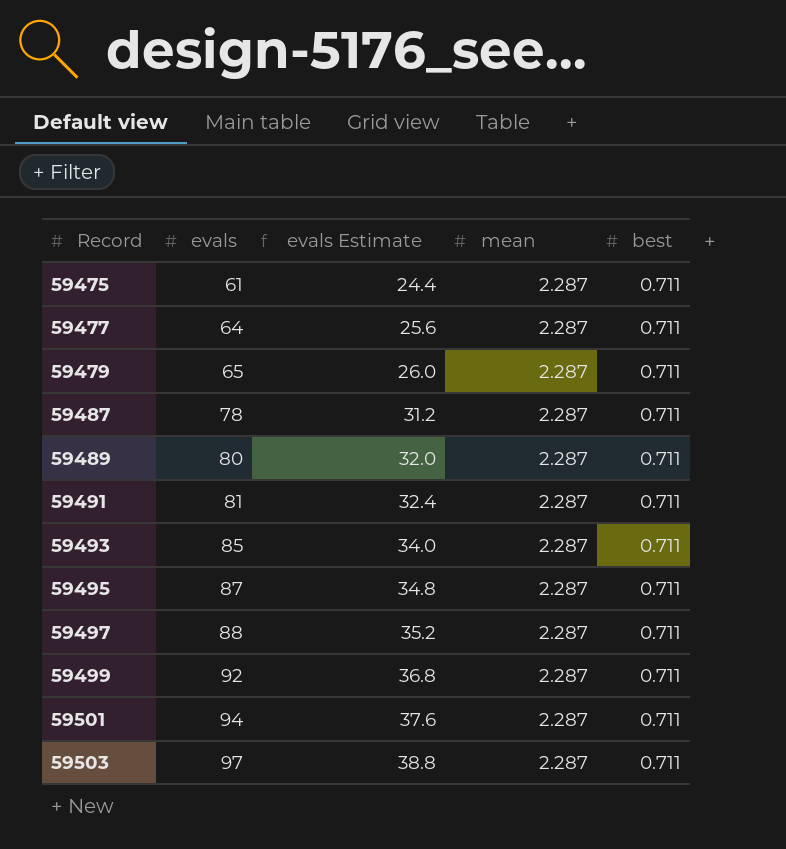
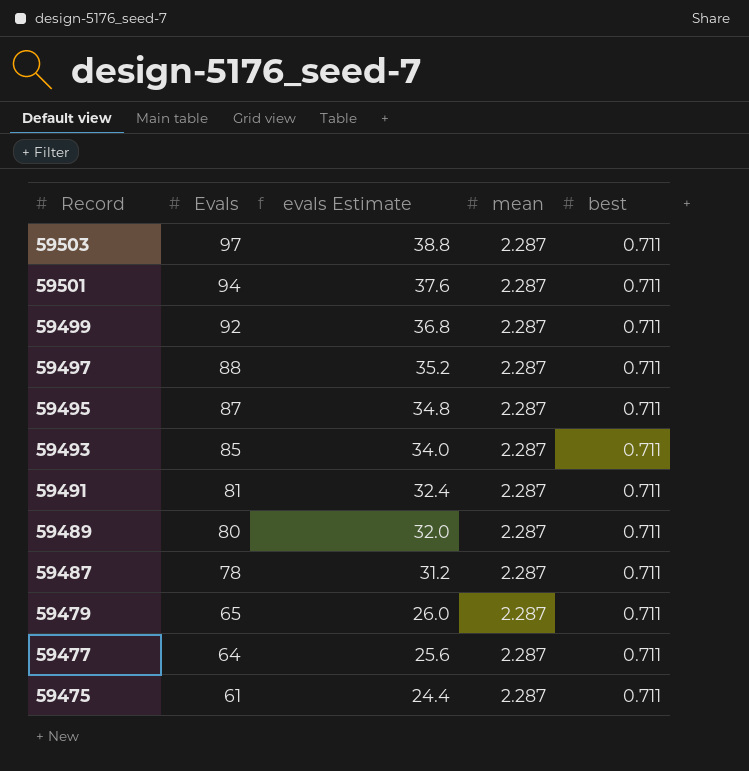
row order: Record ascending -> Record descending
column name: evals -> Evals

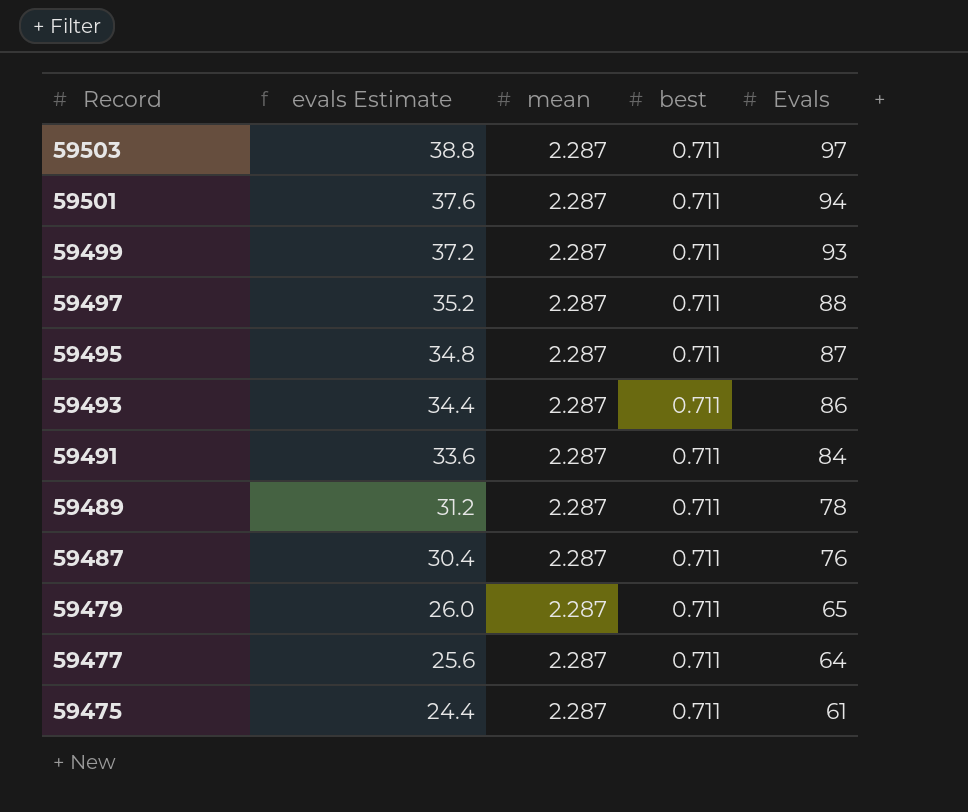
column Evals | position: 2 -> 5
59499 | evals Estimate: 36.8 -> 37.2
59499 | Evals: 92 -> 93
59493 | evals Estimate: 34.0 -> 34.4
59493 | Evals: 85 -> 86
59491 | evals Estimate: 32.4 -> 33.6
59491 | Evals: 81 -> 84
59489 | evals Estimate: 32.0 -> 31.2
59489 | Evals: 80 -> 78
59487 | evals Estimate: 31.2 -> 30.4
59487 | Evals: 78 -> 76

